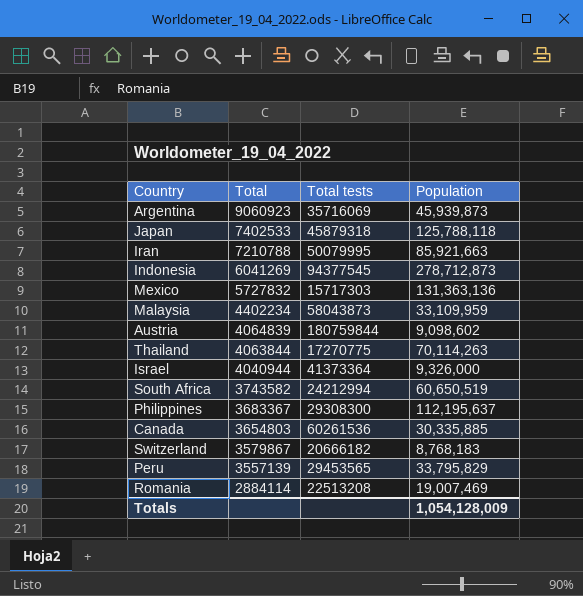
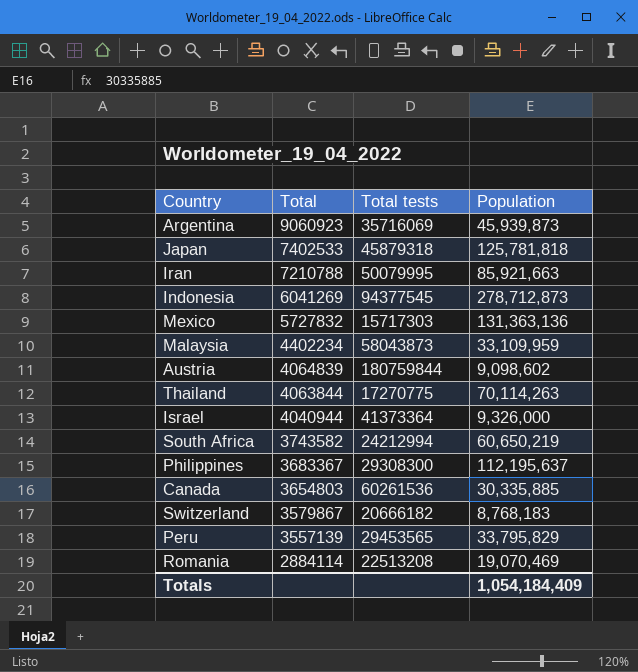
Japan | Population: 125,788,118 -> 125,781,818
South Africa | Population: 60,650,519 -> 60,650,219
Romania | Population: 19,007,469 -> 19,070,469
Totals | Population: 1,054,128,009 -> 1,054,184,409

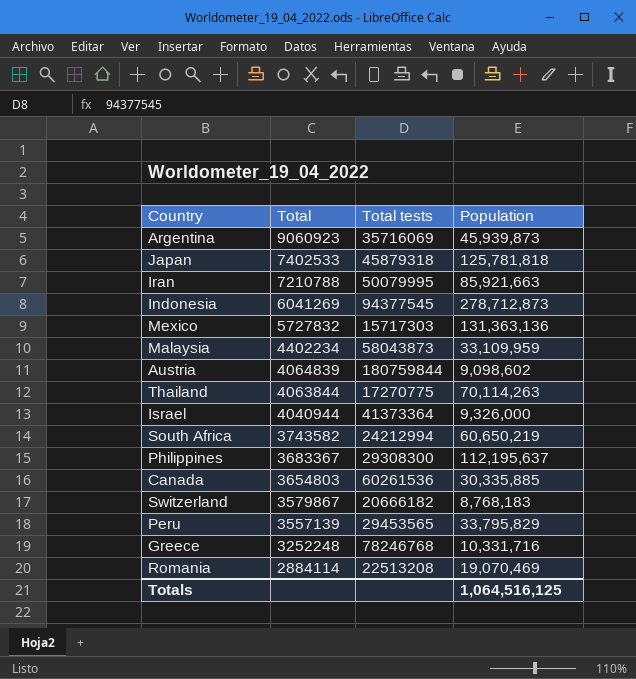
row Greece: none -> 3252248 | 78246768 | 10,331,716
Totals | Population: 1,054,184,409 -> 1,064,516,125

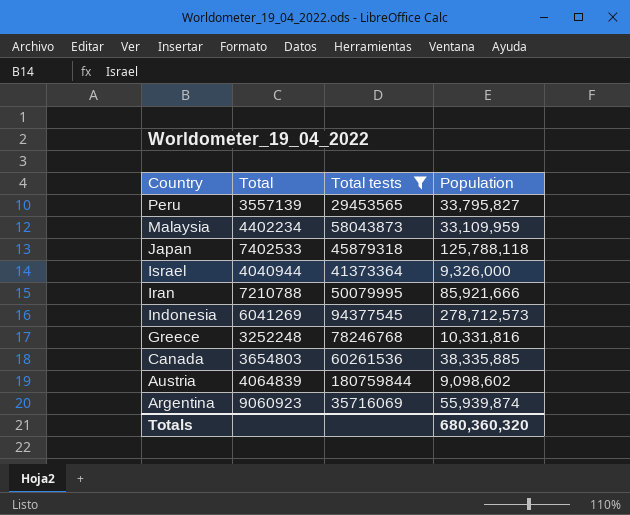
filter: none -> Total tests >= 29453565
row order: Total descending -> Country descending
Peru | Population: 33,795,829 -> 33,795,827
Japan | Population: 125,781,818 -> 125,788,118
Iran | Population: 85,921,663 -> 85,921,666
Indonesia | Population: 278,712,873 -> 278,712,573
Greece | Population: 10,331,716 -> 10,331,816
Canada | Population: 30,335,885 -> 38,335,885
Argentina | Population: 45,939,873 -> 55,939,874
Totals | Population: 1,064,516,125 -> 680,360,320

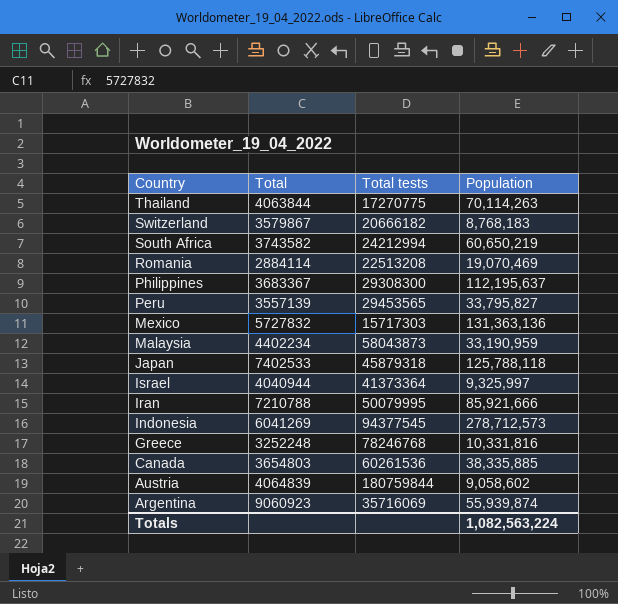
filter: Total tests >= 29453565 -> none
Malaysia | Population: 33,109,959 -> 33,190,959
Israel | Population: 9,326,000 -> 9,325,997
Austria | Population: 9,098,602 -> 9,058,602
Totals | Population: 680,360,320 -> 1,082,563,224

